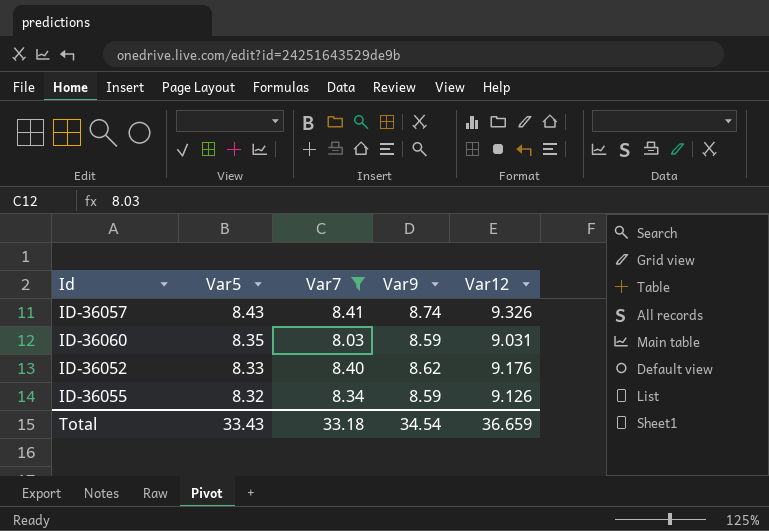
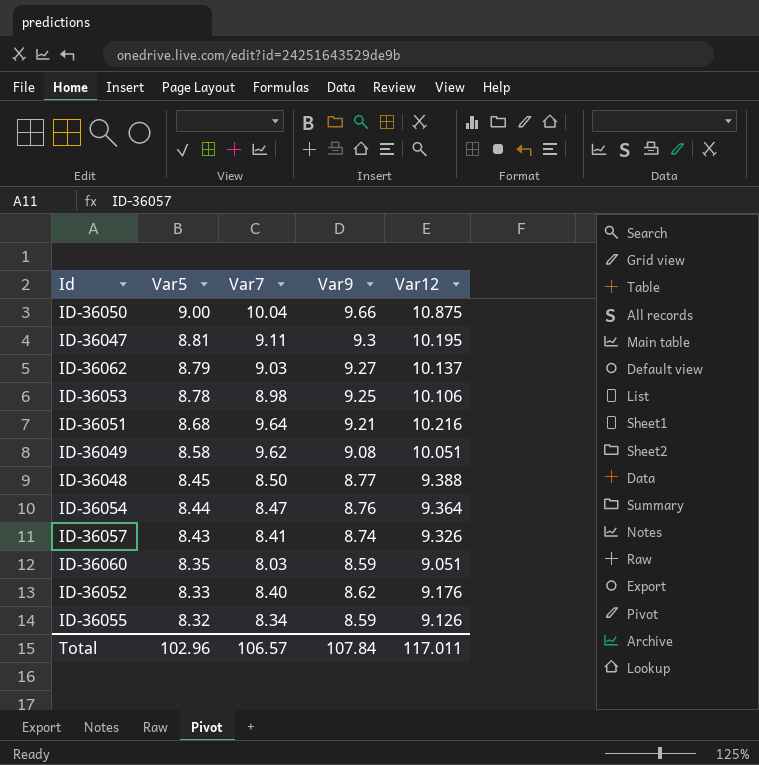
filter: Var7 <= 8.41 -> none
ID-36060 | Var12: 9.031 -> 9.051
Total | Var5: 33.43 -> 102.96
Total | Var7: 33.18 -> 106.57
Total | Var9: 34.54 -> 107.84
Total | Var12: 36.659 -> 117.011

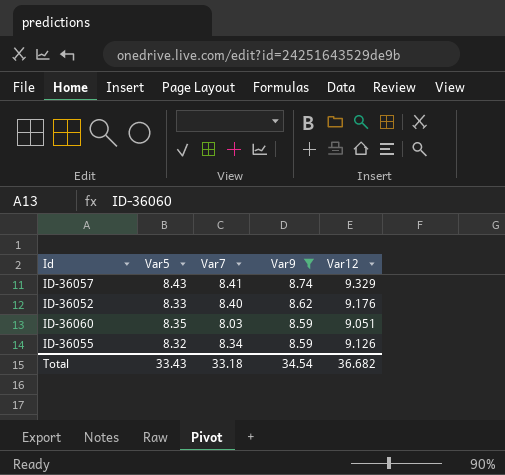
filter: none -> Var9 <= 8.74
row order: Var5 descending -> Var9 descending
ID-36057 | Var12: 9.326 -> 9.329
Total | Var5: 102.96 -> 33.43
Total | Var7: 106.57 -> 33.18
Total | Var9: 107.84 -> 34.54
Total | Var12: 117.011 -> 36.682

